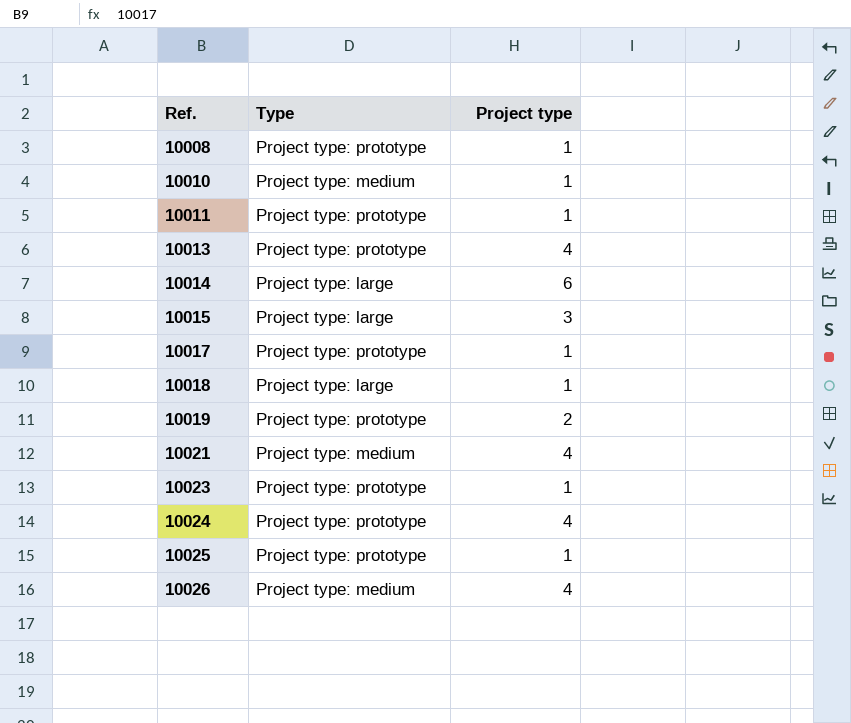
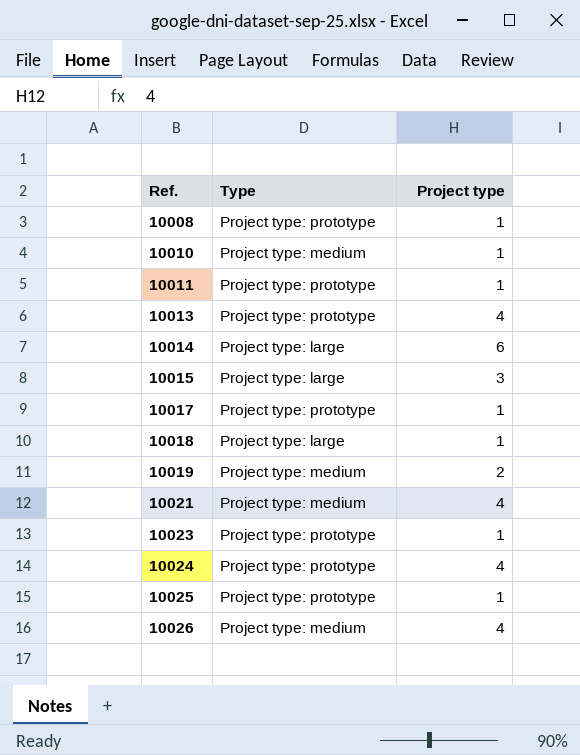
10019 | Type: Project type: prototype -> Project type: medium

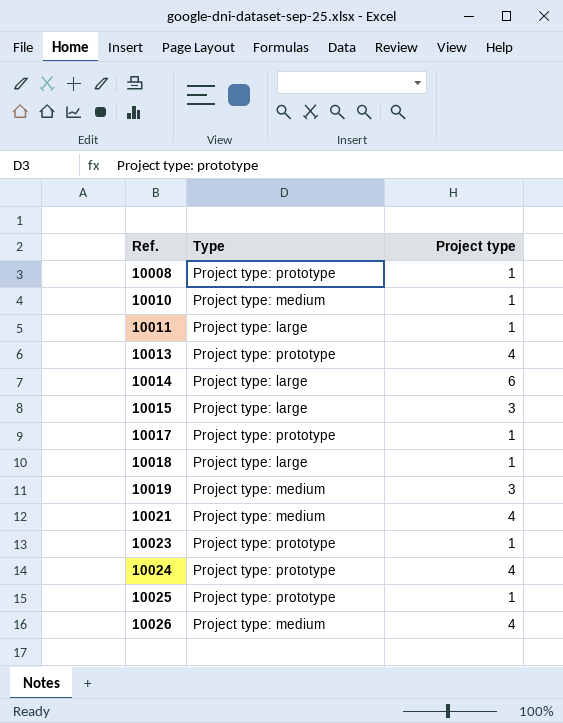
10011 | Type: Project type: prototype -> Project type: large
10019 | Project type: 2 -> 3

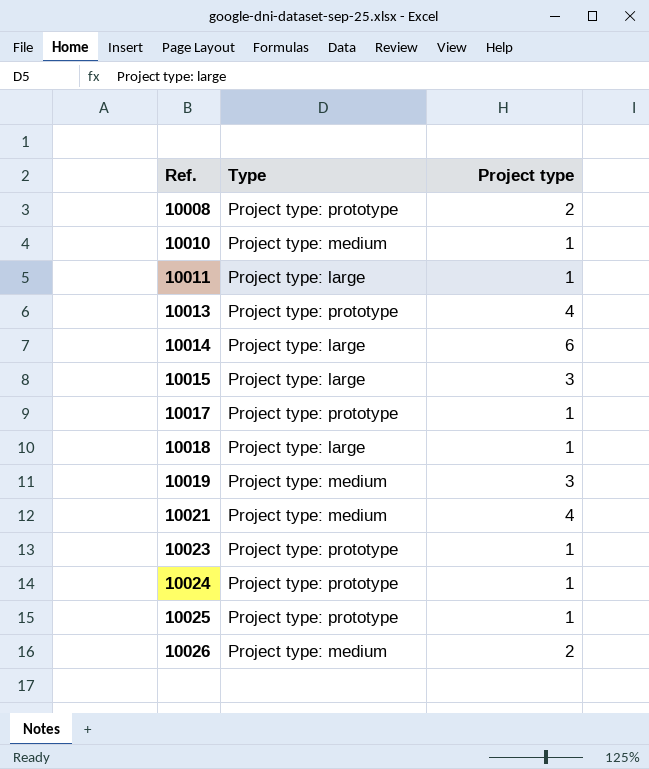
10008 | Project type: 1 -> 2
10024 | Project type: 4 -> 1
10026 | Project type: 4 -> 2

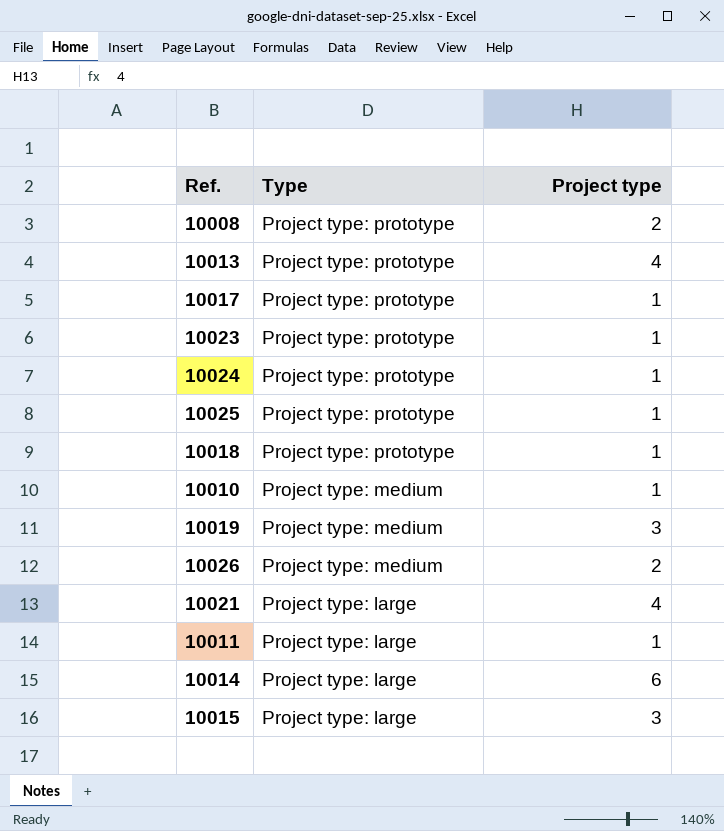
row order: Ref. ascending -> Type descending
10018 | Type: Project type: large -> Project type: prototype
10021 | Type: Project type: medium -> Project type: large

